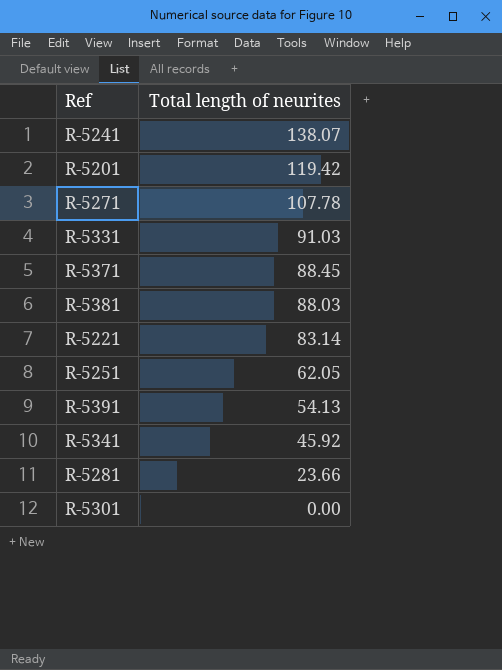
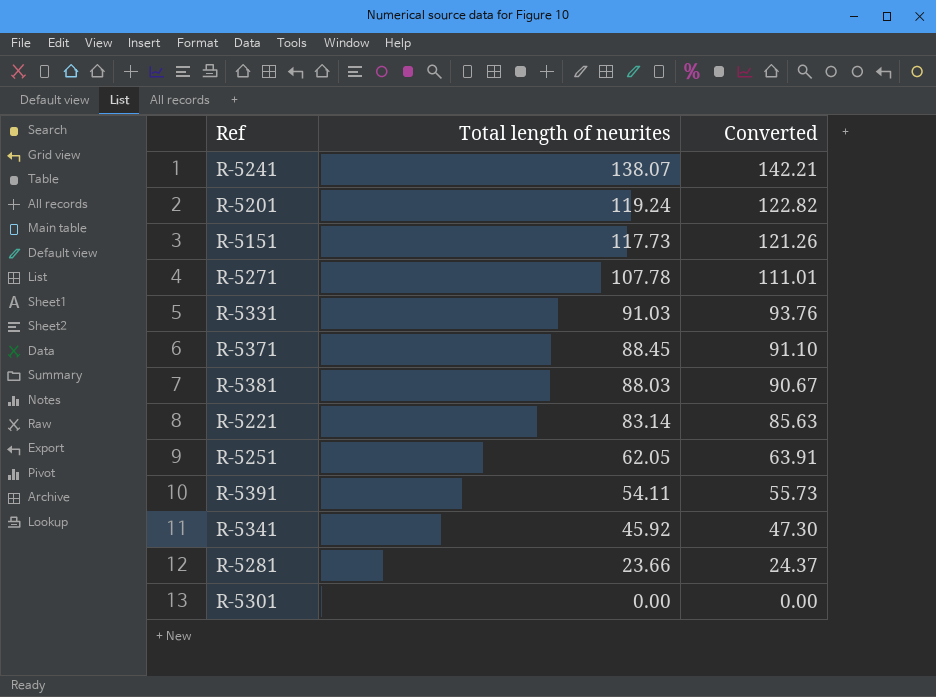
column Converted | formula: none -> [Total length of neurites] * 1.03
R-5201 | Total length of neurites: 119.42 -> 119.24
row R-5151: none -> 117.73 | 121.26
R-5391 | Total length of neurites: 54.13 -> 54.11

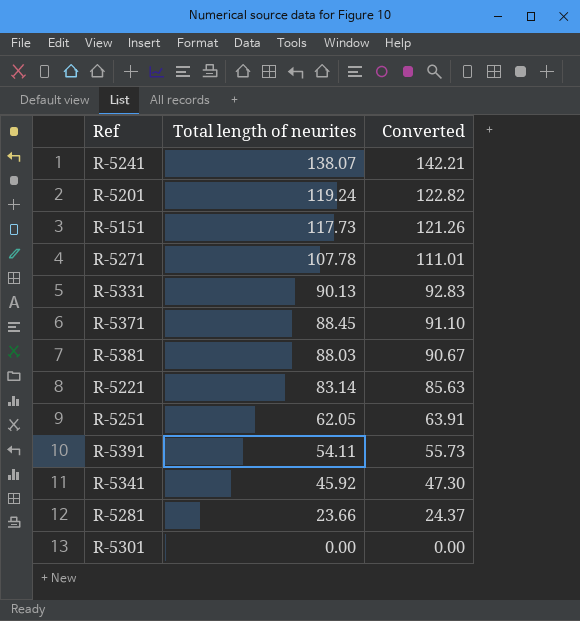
R-5331 | Total length of neurites: 91.03 -> 90.13
R-5331 | Converted: 93.76 -> 92.83

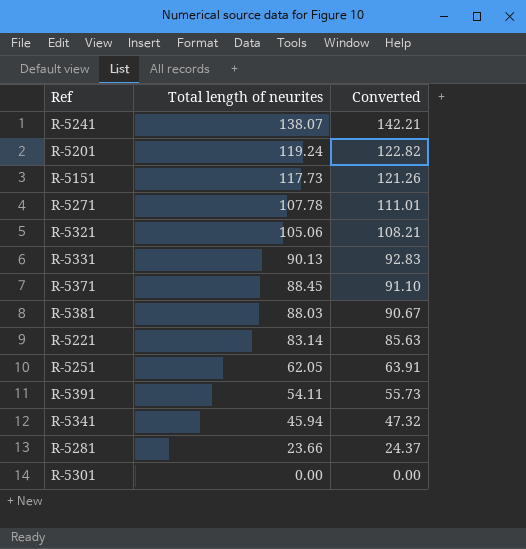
row R-5321: none -> 105.06 | 108.21
R-5341 | Total length of neurites: 45.92 -> 45.94
R-5341 | Converted: 47.30 -> 47.32

